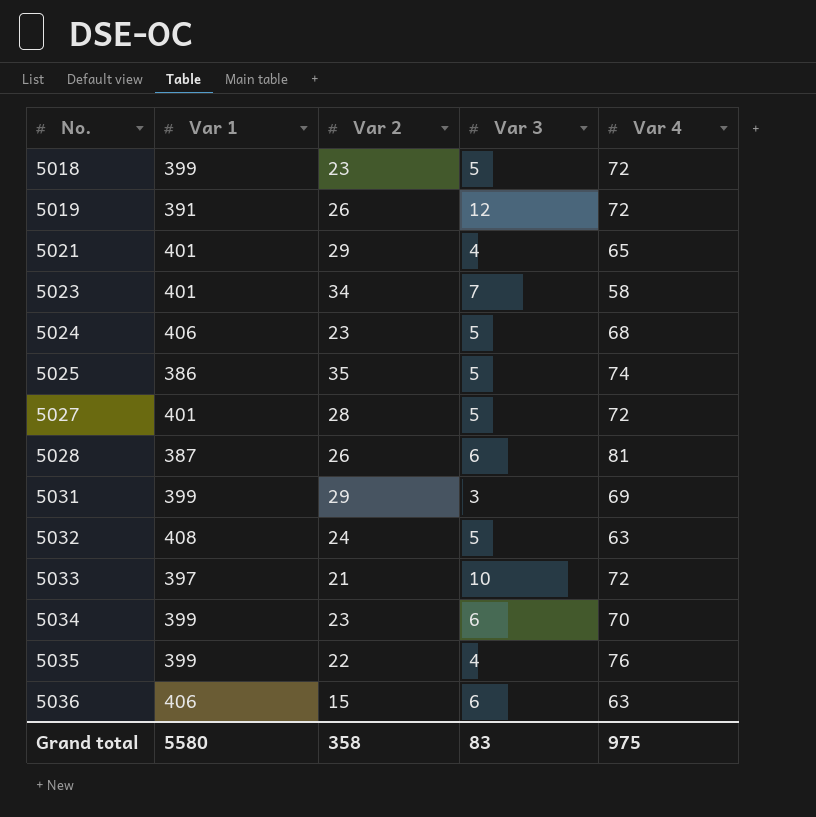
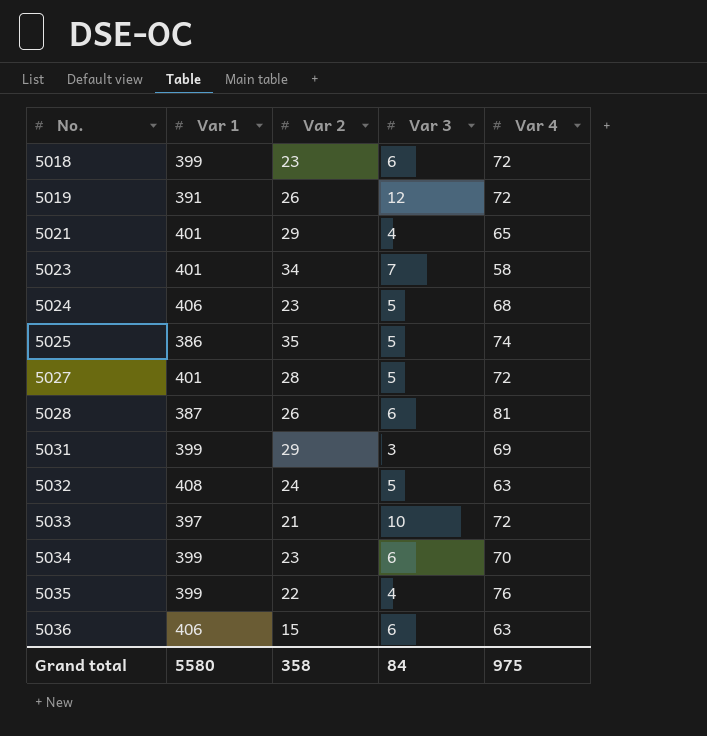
5018 | Var 3: 5 -> 6
Grand total | Var 3: 83 -> 84

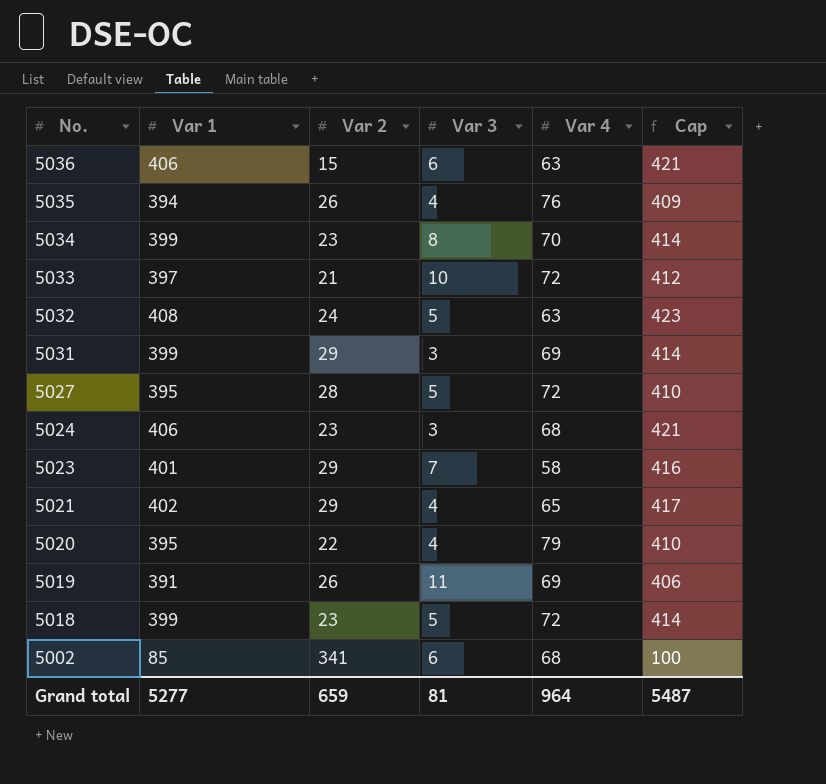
row order: No. ascending -> No. descending
column Cap | formula: none -> [Var 1] + 15
row 5025: 386 | 35 | 5 | 74 -> none
row 5028: 387 | 26 | 6 | 81 -> none
5035 | Var 1: 399 -> 394
5035 | Var 2: 22 -> 26
5034 | Var 3: 6 -> 8
5027 | Var 1: 401 -> 395
5024 | Var 3: 5 -> 3
5023 | Var 2: 34 -> 29
5021 | Var 1: 401 -> 402
row 5020: none -> 395 | 22 | 4 | 79 | 410
5019 | Var 3: 12 -> 11
5019 | Var 4: 72 -> 69
5018 | Var 3: 6 -> 5
row 5002: none -> 85 | 341 | 6 | 68 | 100
Grand total | Var 1: 5580 -> 5277
Grand total | Var 2: 358 -> 659
Grand total | Var 3: 84 -> 81
Grand total | Var 4: 975 -> 964

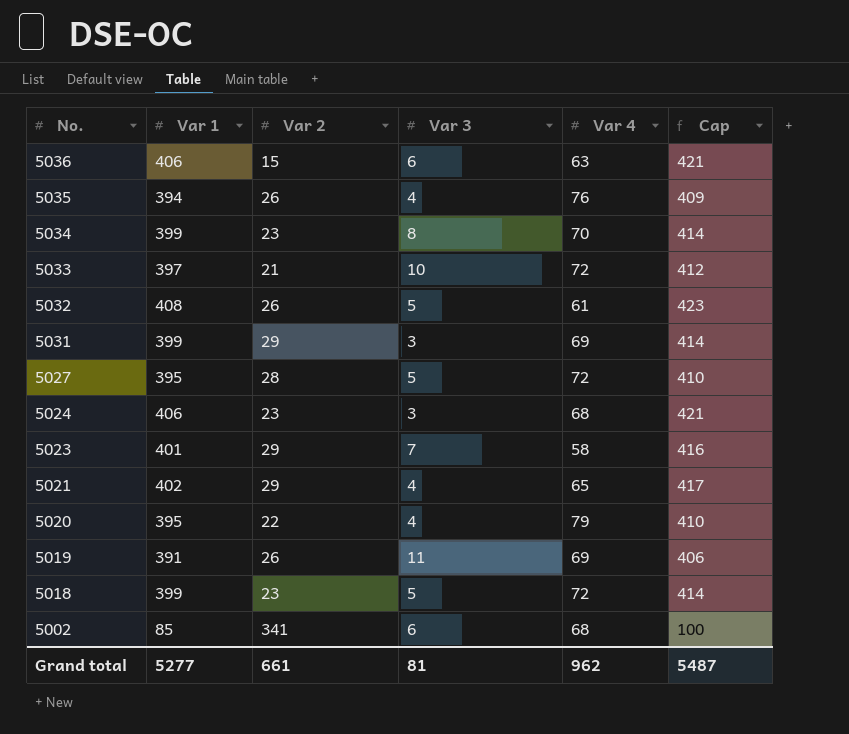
5032 | Var 2: 24 -> 26
5032 | Var 4: 63 -> 61
Grand total | Var 2: 659 -> 661
Grand total | Var 4: 964 -> 962

